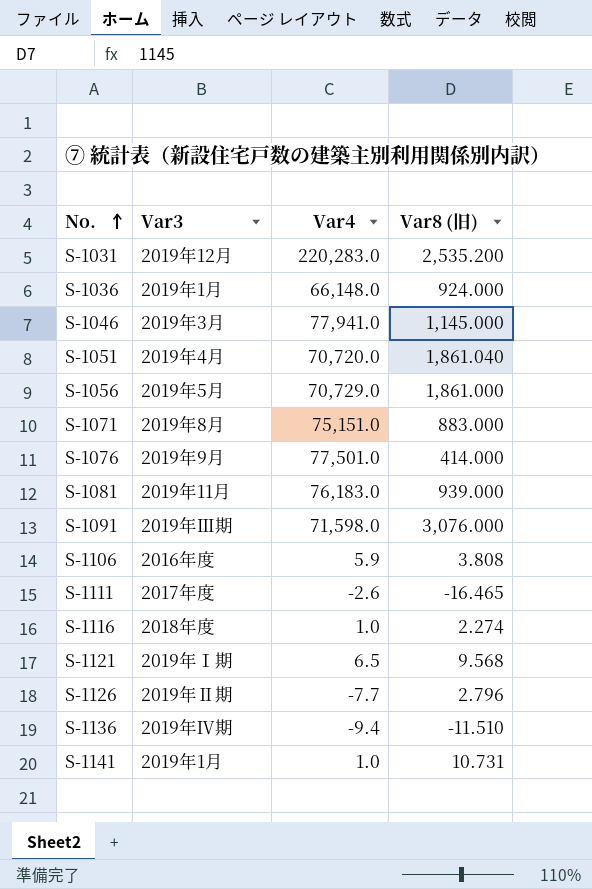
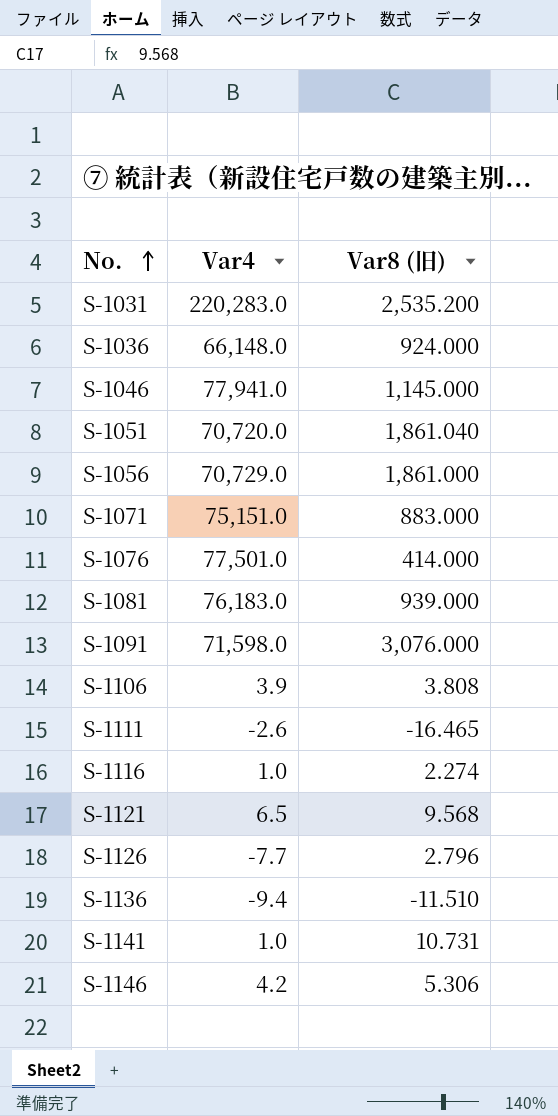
column Var3 | position: 2 -> none
S-1106 | Var4: 5.9 -> 3.9
row S-1146: none -> 4.2 | 5.306

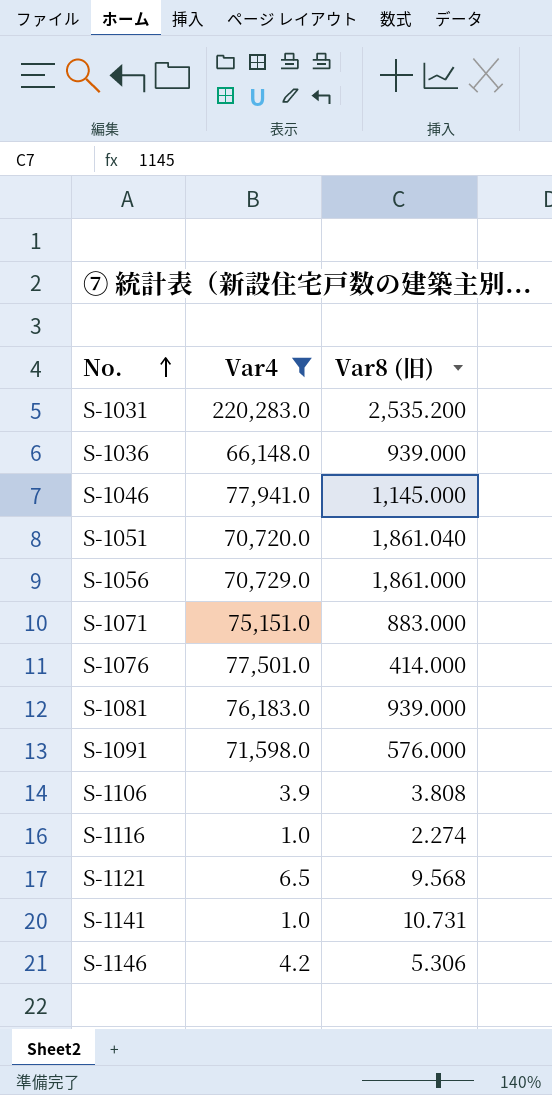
filter: none -> Var4 >= 1.0
S-1036 | Var8 (旧): 924.000 -> 939.000
S-1091 | Var8 (旧): 3,076.000 -> 576.000

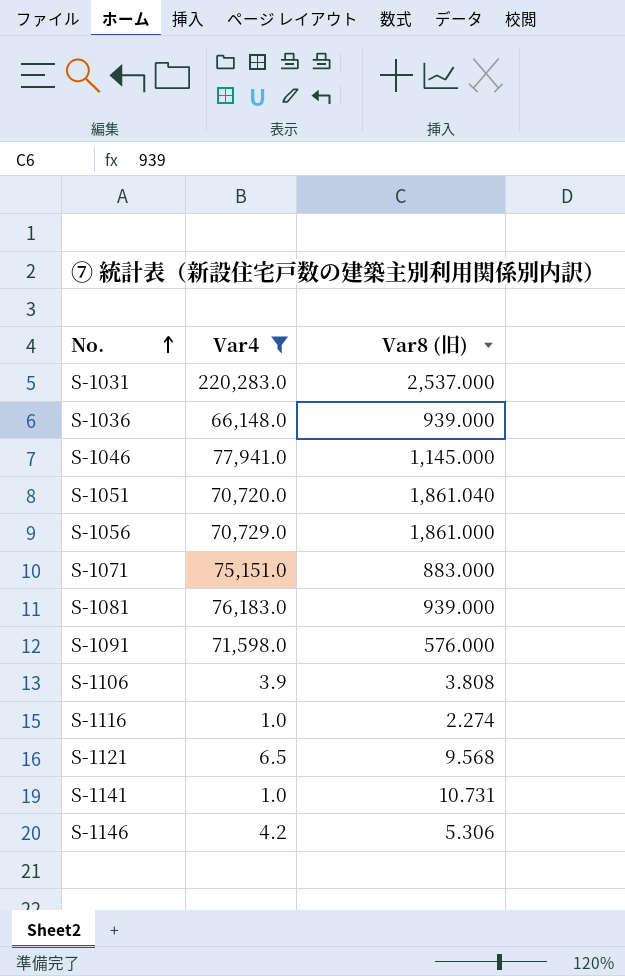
row S-1076: 77,501.0 | 414.000 -> none
S-1031 | Var8 (旧): 2,535.200 -> 2,537.000

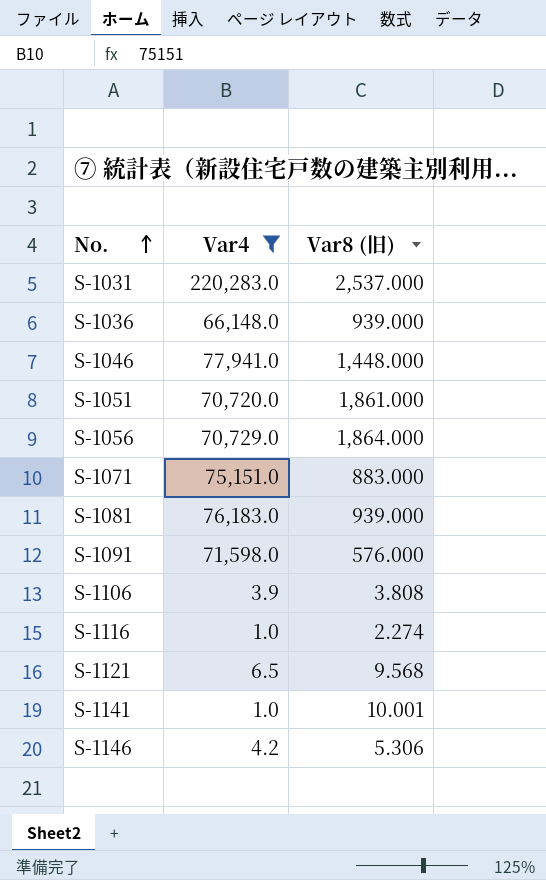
S-1046 | Var8 (旧): 1,145.000 -> 1,448.000
S-1051 | Var8 (旧): 1,861.040 -> 1,861.000
S-1056 | Var8 (旧): 1,861.000 -> 1,864.000
S-1141 | Var8 (旧): 10.731 -> 10.001

